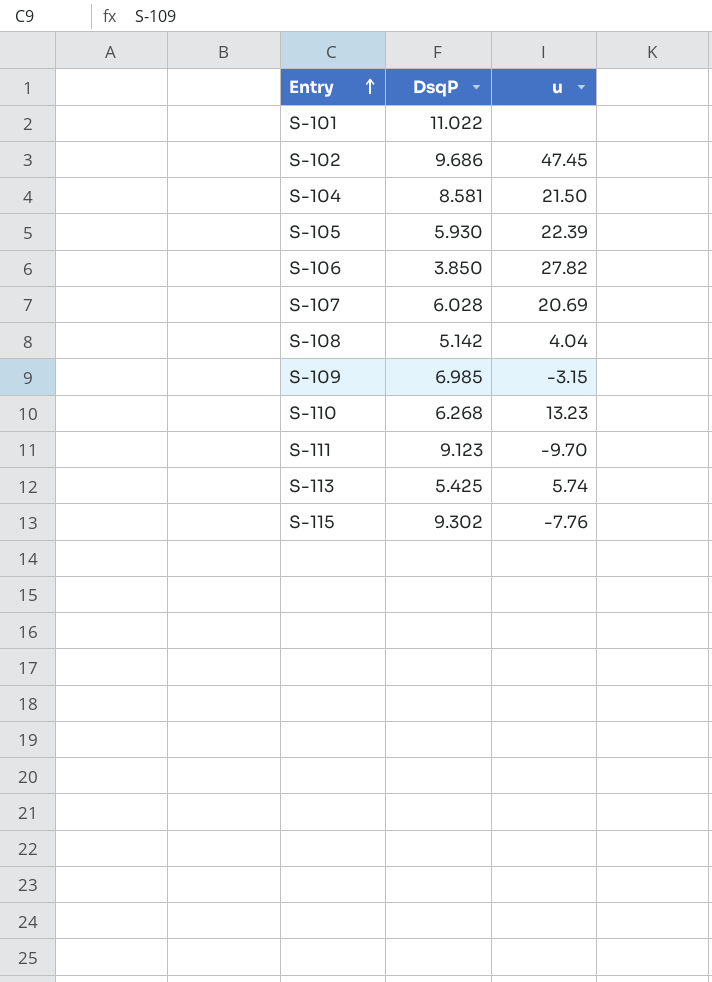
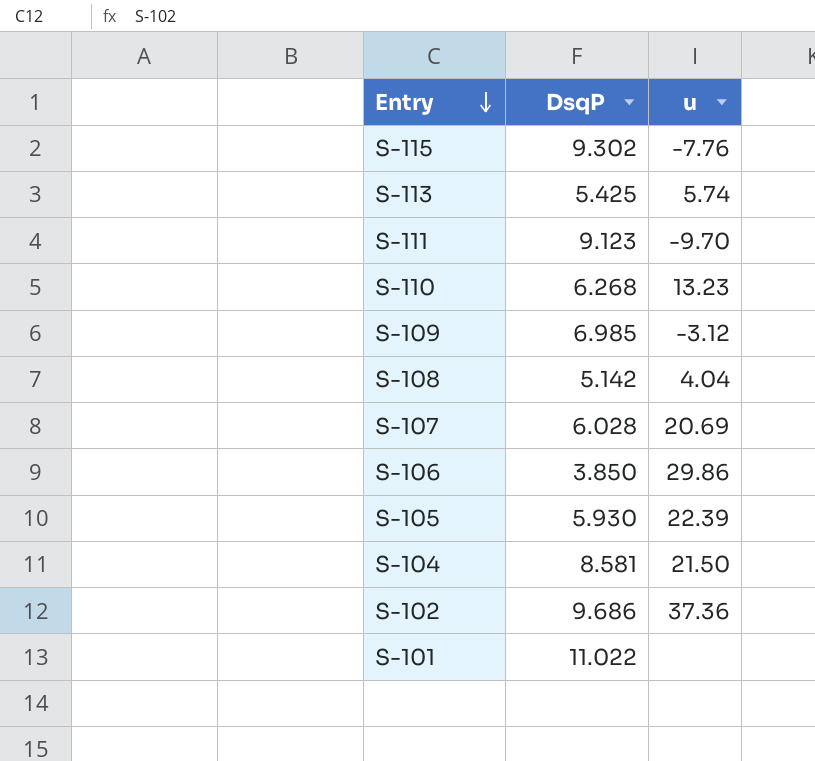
row order: Entry ascending -> Entry descending
S-109 | u: -3.15 -> -3.12
S-106 | u: 27.82 -> 29.86
S-102 | u: 47.45 -> 37.36

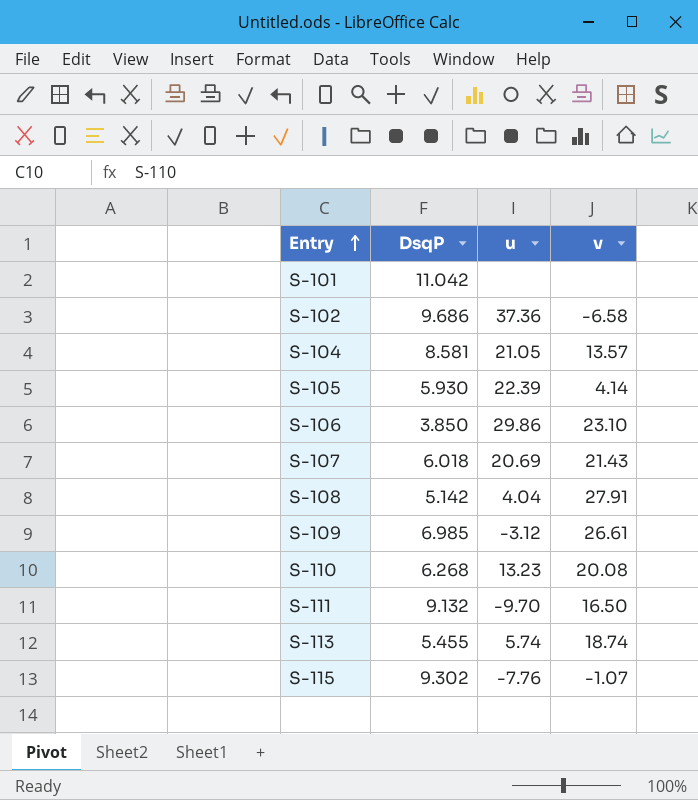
row order: Entry descending -> Entry ascending
column v | position: none -> 4
S-101 | DsqP: 11.022 -> 11.042
S-104 | u: 21.50 -> 21.05
S-107 | DsqP: 6.028 -> 6.018
S-111 | DsqP: 9.123 -> 9.132
S-113 | DsqP: 5.425 -> 5.455

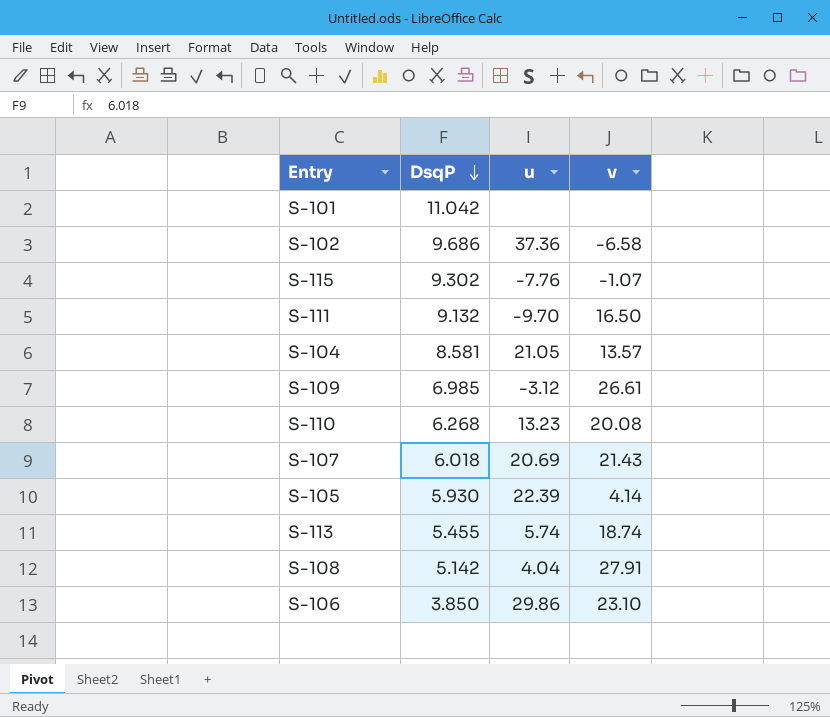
row order: Entry ascending -> DsqP descending

